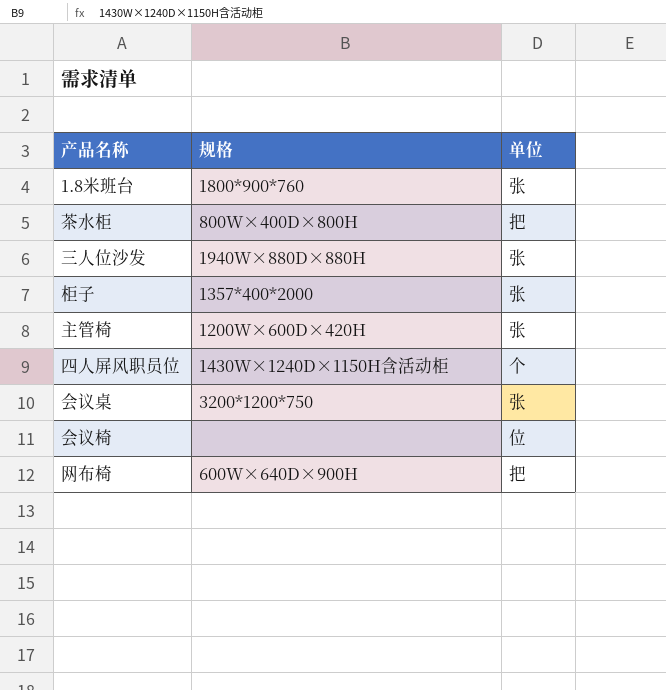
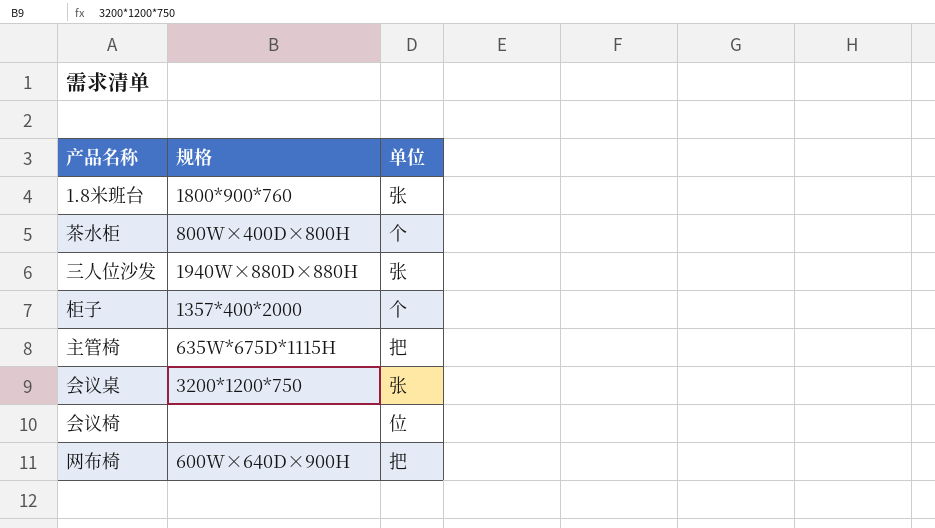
row 四人屏风职员位: 1430W×1240D×1150H含活动柜 | 个 -> none
茶水柜 | 单位: 把 -> 个
柜子 | 单位: 张 -> 个
主管椅 | 规格: 1200W×600D×420H -> 635W*675D*1115H
主管椅 | 单位: 张 -> 把

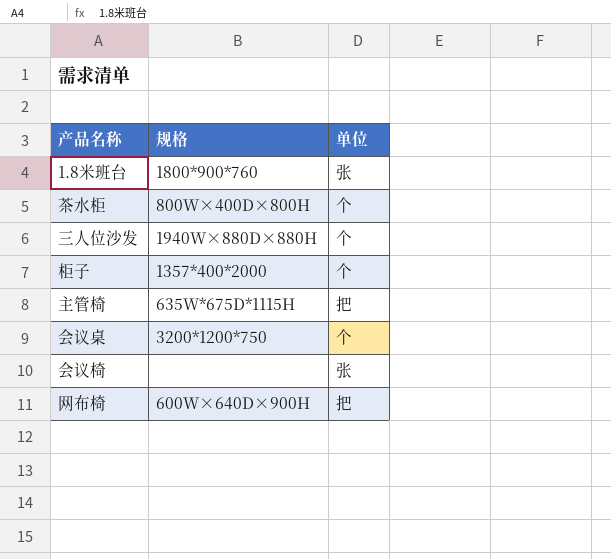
三人位沙发 | 单位: 张 -> 个
会议桌 | 单位: 张 -> 个
会议椅 | 单位: 位 -> 张

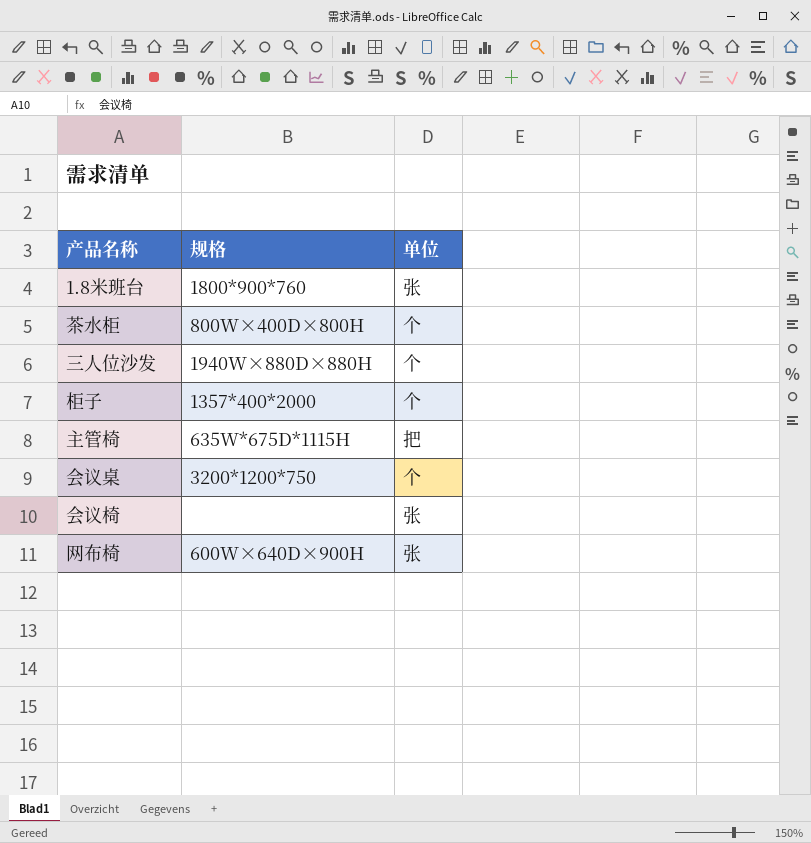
网布椅 | 单位: 把 -> 张

